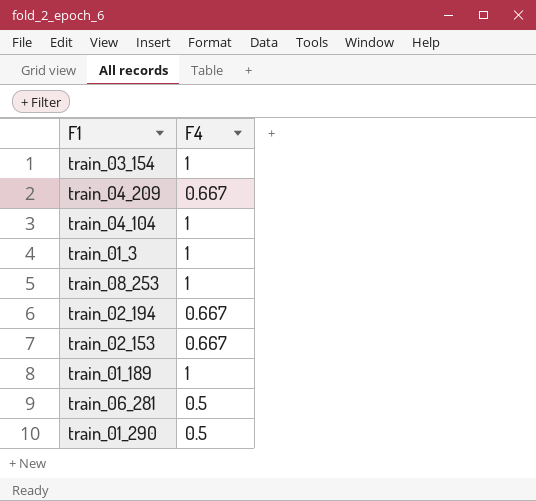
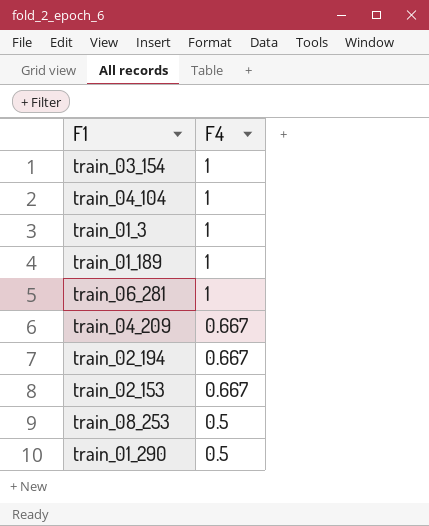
row order: none -> F4 descending
train_06_281 | F4: 0.5 -> 1
train_08_253 | F4: 1 -> 0.5

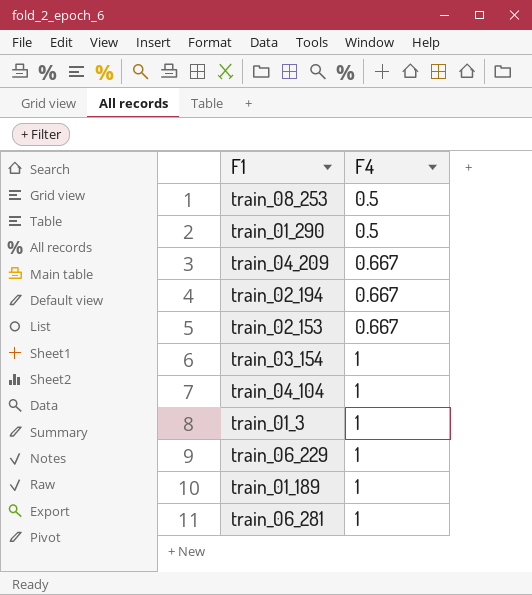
row order: F4 descending -> F4 ascending
row train_06_229: none -> 1

